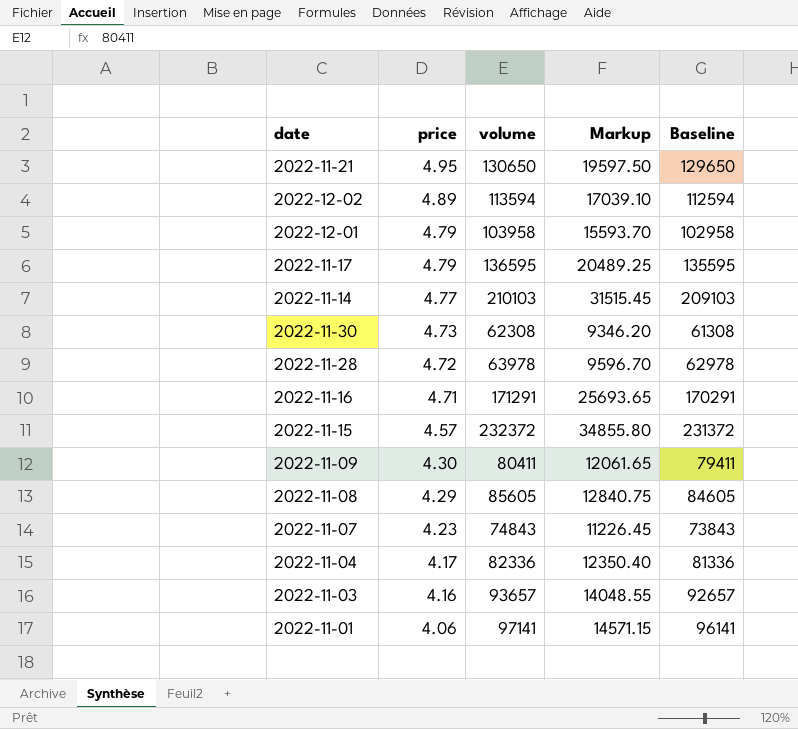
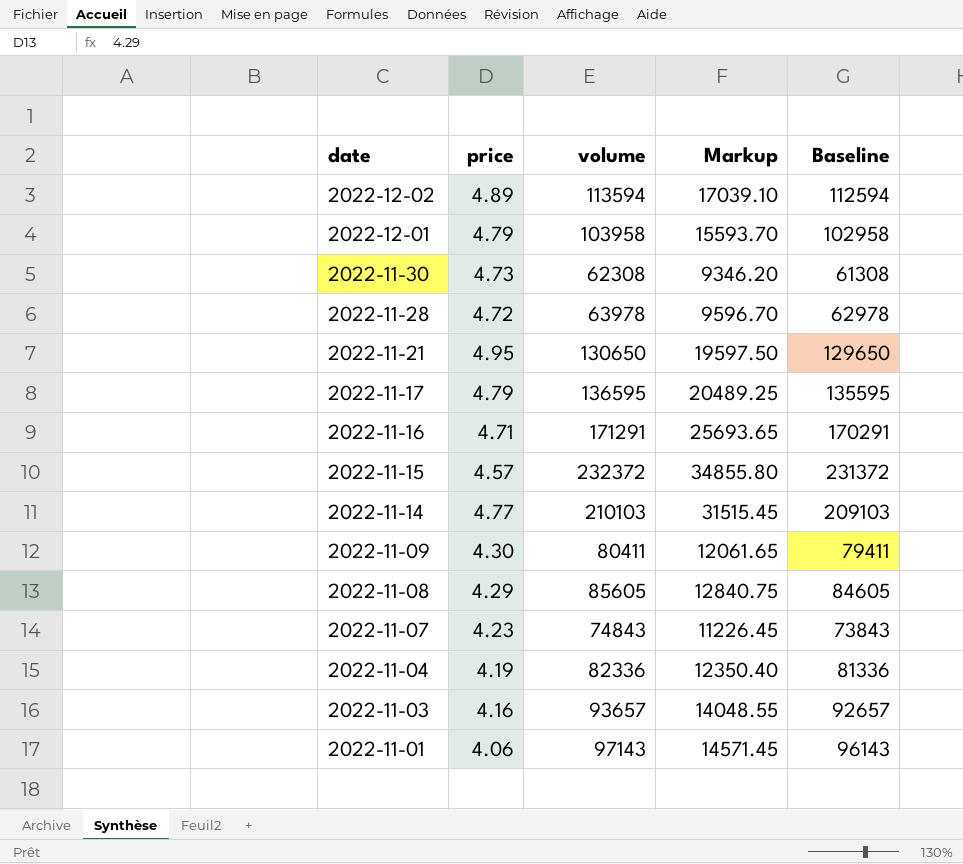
row order: price descending -> date descending
2022-11-04 | price: 4.17 -> 4.19
2022-11-01 | volume: 97141 -> 97143
2022-11-01 | Markup: 14571.15 -> 14571.45
2022-11-01 | Baseline: 96141 -> 96143

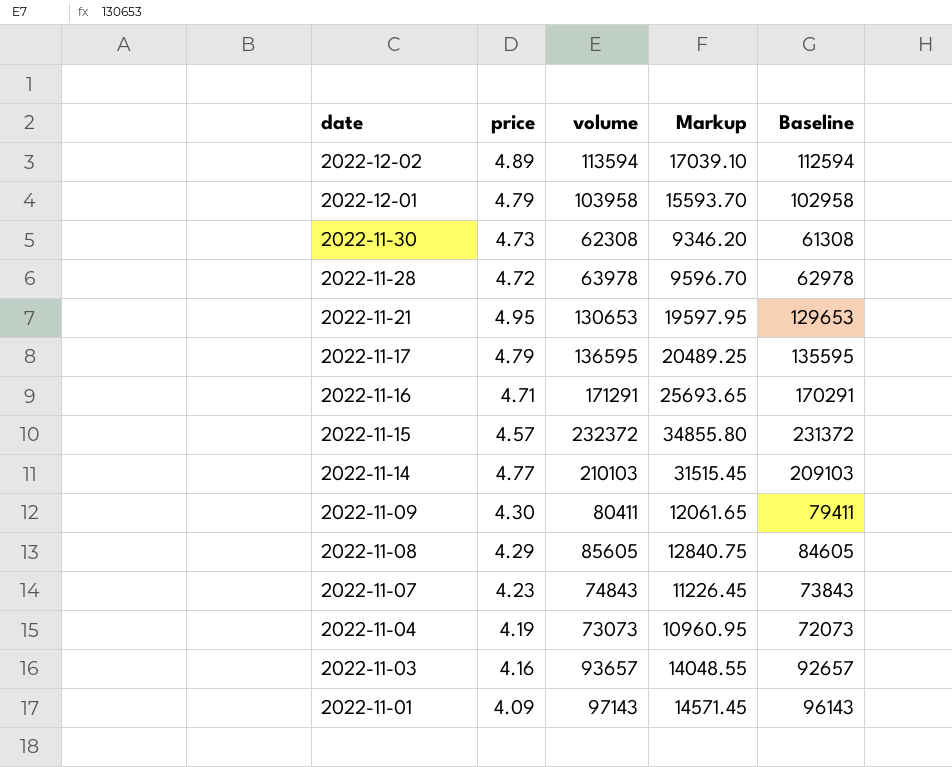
2022-11-21 | volume: 130650 -> 130653
2022-11-21 | Markup: 19597.50 -> 19597.95
2022-11-21 | Baseline: 129650 -> 129653
2022-11-04 | volume: 82336 -> 73073
2022-11-04 | Markup: 12350.40 -> 10960.95
2022-11-04 | Baseline: 81336 -> 72073
2022-11-01 | price: 4.06 -> 4.09

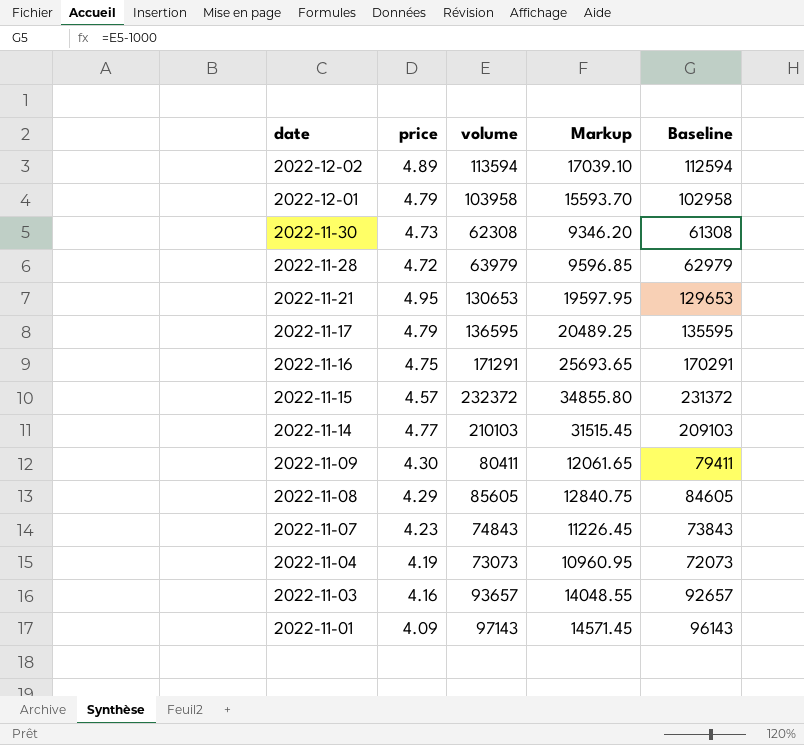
2022-11-28 | volume: 63978 -> 63979
2022-11-28 | Markup: 9596.70 -> 9596.85
2022-11-28 | Baseline: 62978 -> 62979
2022-11-16 | price: 4.71 -> 4.75

